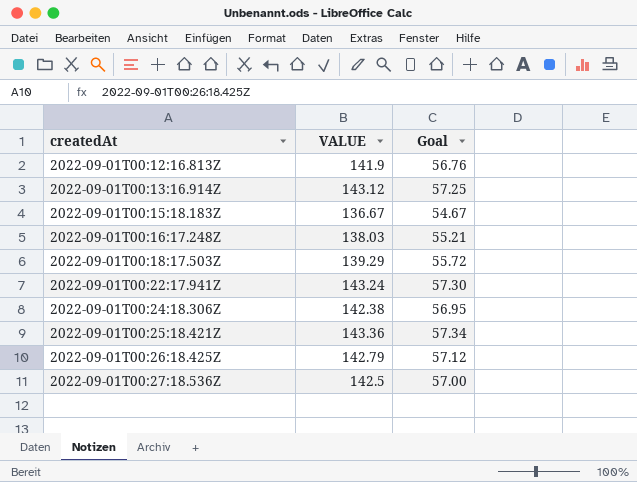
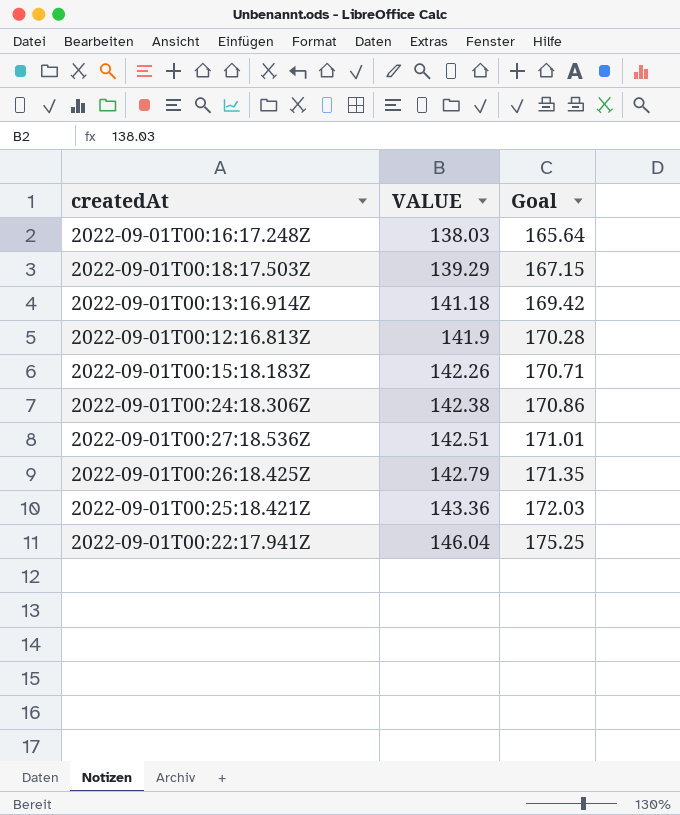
row order: createdAt ascending -> VALUE ascending
column Goal | formula: [VALUE] * 0.4 -> [VALUE] * 1.2
2022-09-01T00:13:16.914Z | VALUE: 143.12 -> 141.18
2022-09-01T00:15:18.183Z | VALUE: 136.67 -> 142.26
2022-09-01T00:27:18.536Z | VALUE: 142.5 -> 142.51
2022-09-01T00:22:17.941Z | VALUE: 143.24 -> 146.04

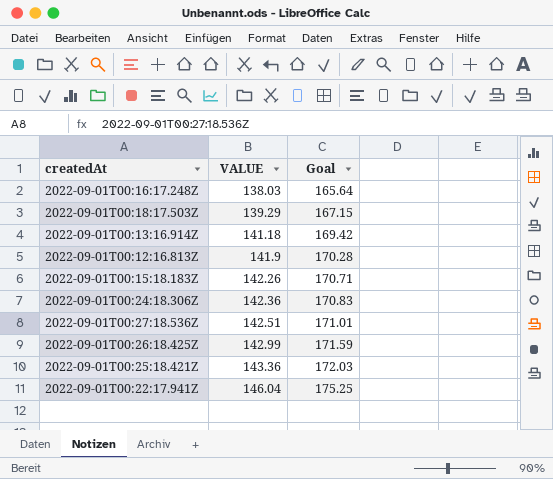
2022-09-01T00:24:18.306Z | VALUE: 142.38 -> 142.36
2022-09-01T00:24:18.306Z | Goal: 170.86 -> 170.83
2022-09-01T00:26:18.425Z | VALUE: 142.79 -> 142.99
2022-09-01T00:26:18.425Z | Goal: 171.35 -> 171.59

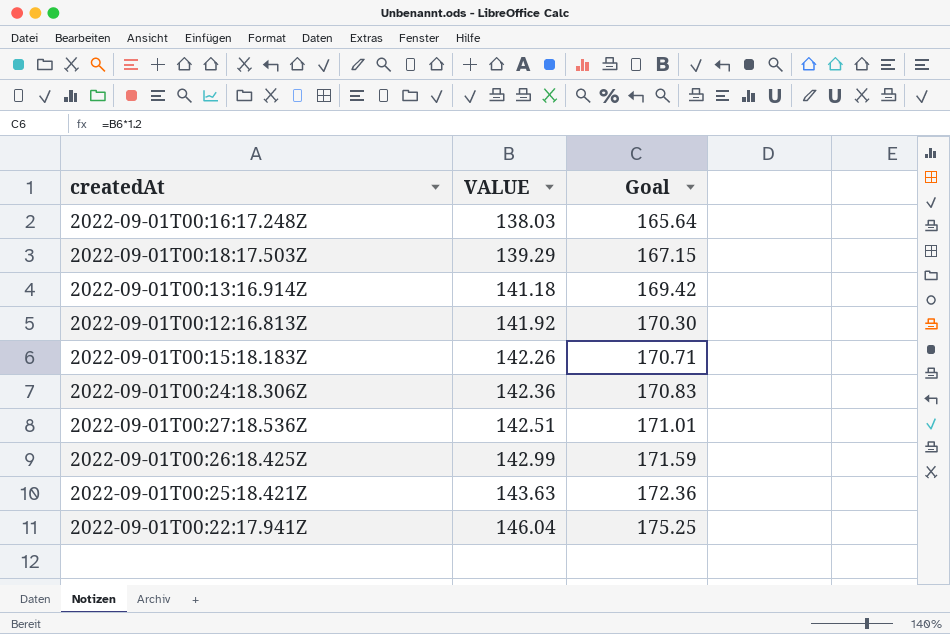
2022-09-01T00:12:16.813Z | VALUE: 141.9 -> 141.92
2022-09-01T00:12:16.813Z | Goal: 170.28 -> 170.30
2022-09-01T00:25:18.421Z | VALUE: 143.36 -> 143.63
2022-09-01T00:25:18.421Z | Goal: 172.03 -> 172.36

